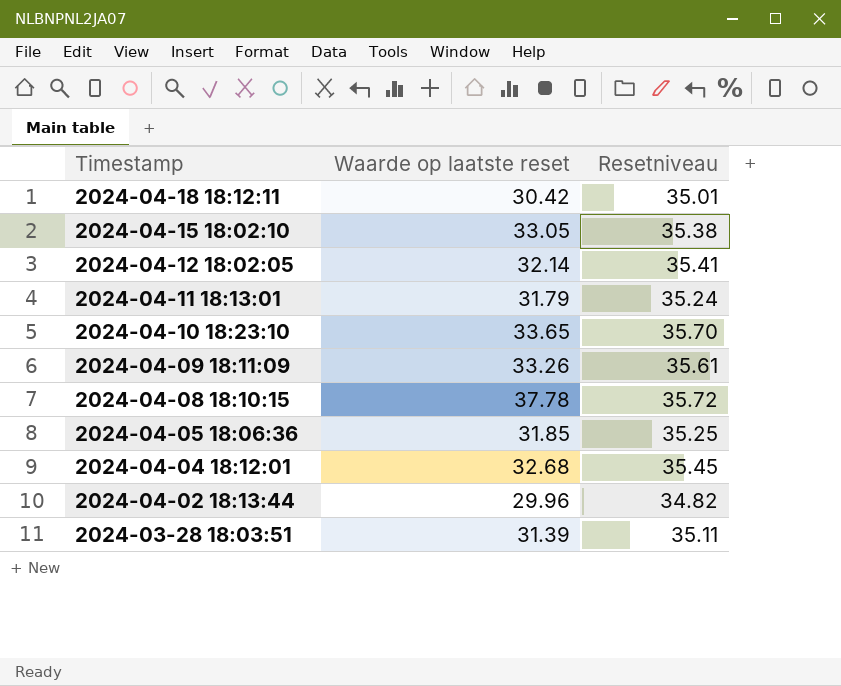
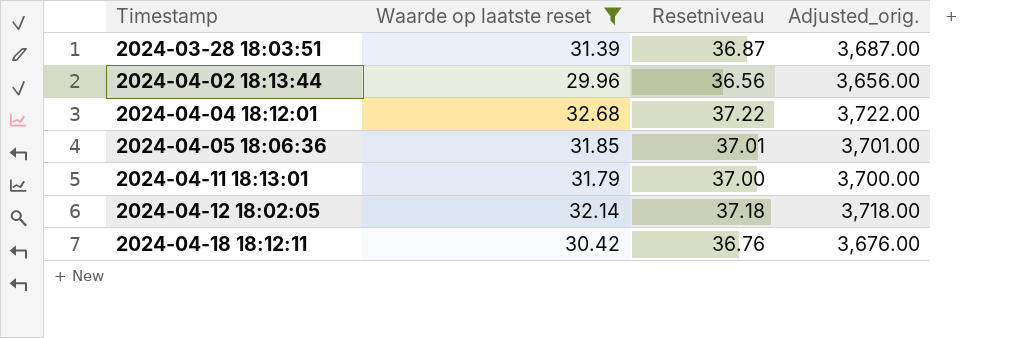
filter: none -> Waarde op laatste reset <= 32.68
row order: Timestamp descending -> Timestamp ascending
column Adjusted_orig. | formula: none -> [Resetniveau] * 100
2024-03-28 18:03:51 | Resetniveau: 35.11 -> 36.87
2024-04-02 18:13:44 | Resetniveau: 34.82 -> 36.56
2024-04-04 18:12:01 | Resetniveau: 35.45 -> 37.22
2024-04-05 18:06:36 | Resetniveau: 35.25 -> 37.01
2024-04-11 18:13:01 | Resetniveau: 35.24 -> 37.00
2024-04-12 18:02:05 | Resetniveau: 35.41 -> 37.18
2024-04-18 18:12:11 | Resetniveau: 35.01 -> 36.76

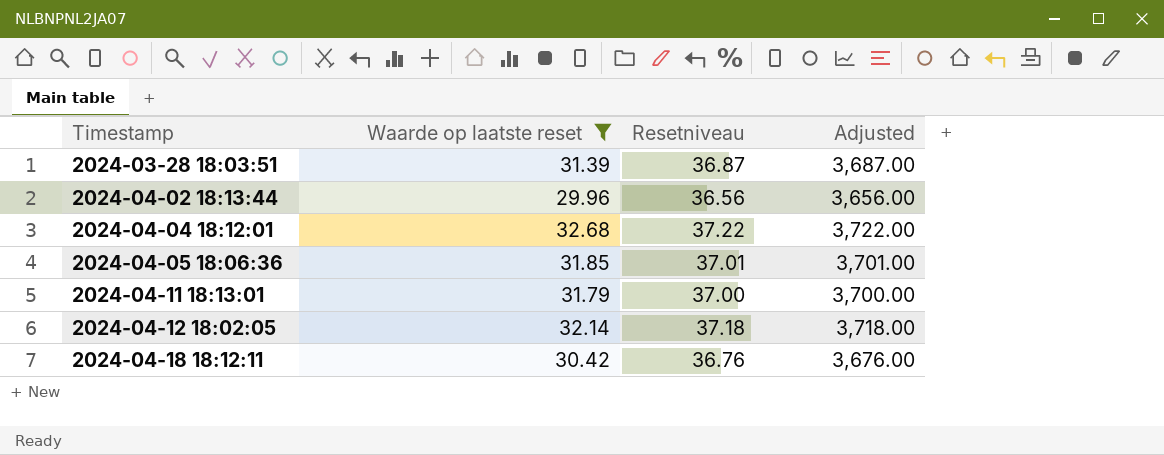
column name: Adjusted_orig. -> Adjusted

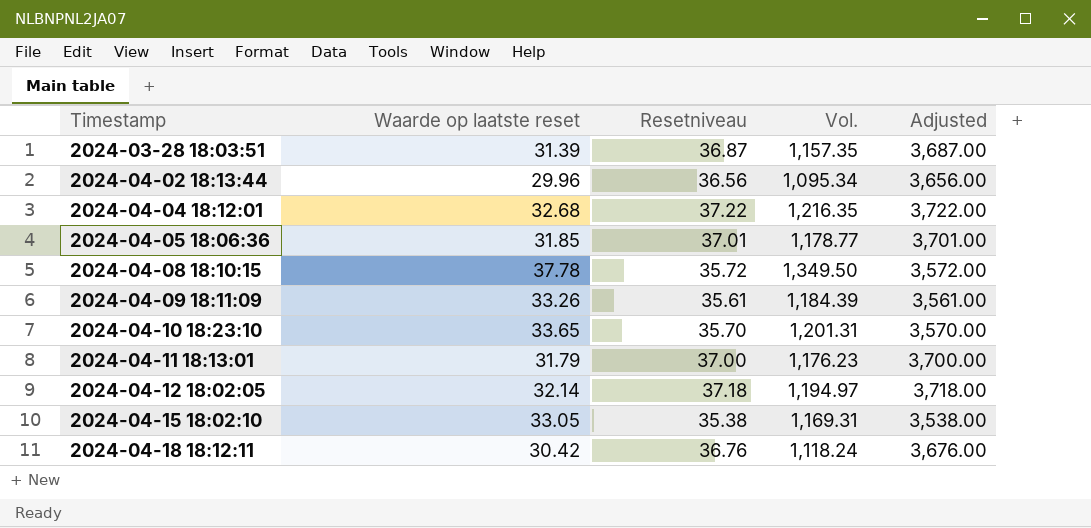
filter: Waarde op laatste reset <= 32.68 -> none
column Vol. | formula: none -> [Waarde op laatste reset] * [Resetniveau]

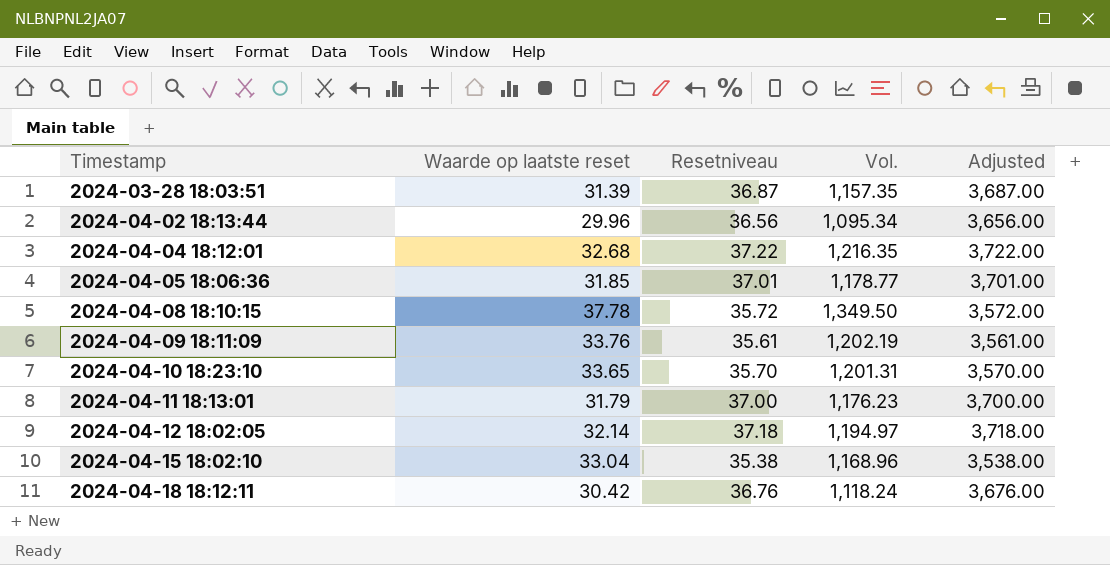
2024-04-09 18:11:09 | Waarde op laatste reset: 33.26 -> 33.76
2024-04-09 18:11:09 | Vol.: 1,184.39 -> 1,202.19
2024-04-15 18:02:10 | Waarde op laatste reset: 33.05 -> 33.04
2024-04-15 18:02:10 | Vol.: 1,169.31 -> 1,168.96

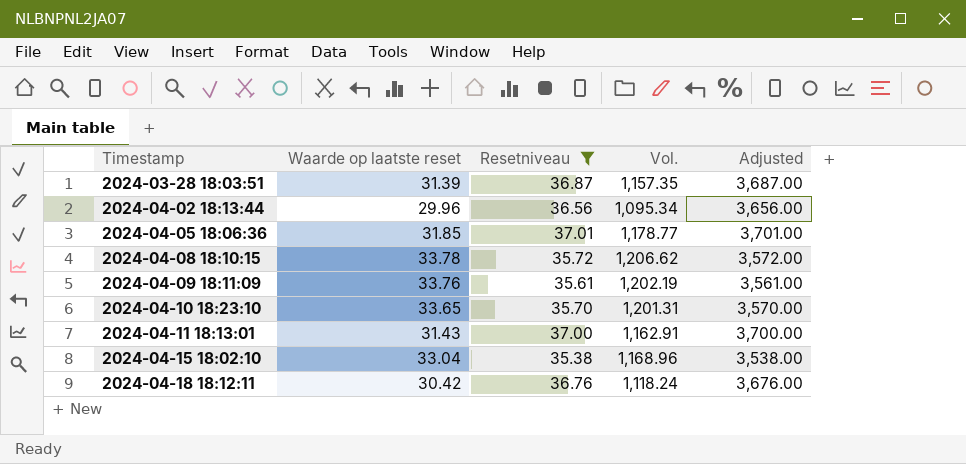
filter: none -> Resetniveau <= 37.01
2024-04-08 18:10:15 | Waarde op laatste reset: 37.78 -> 33.78
2024-04-08 18:10:15 | Vol.: 1,349.50 -> 1,206.62
2024-04-11 18:13:01 | Waarde op laatste reset: 31.79 -> 31.43
2024-04-11 18:13:01 | Vol.: 1,176.23 -> 1,162.91

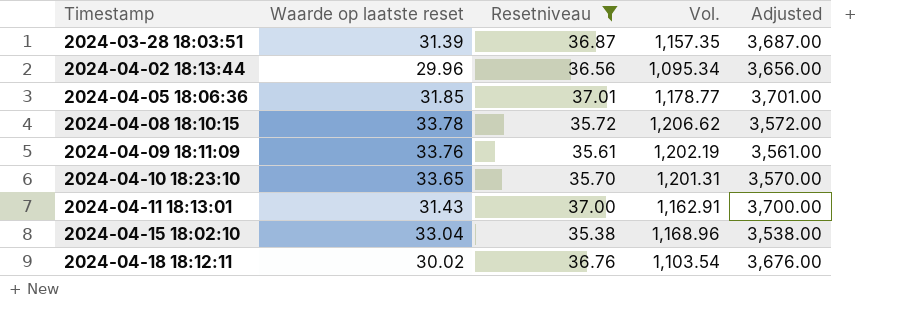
2024-04-18 18:12:11 | Waarde op laatste reset: 30.42 -> 30.02
2024-04-18 18:12:11 | Vol.: 1,118.24 -> 1,103.54

